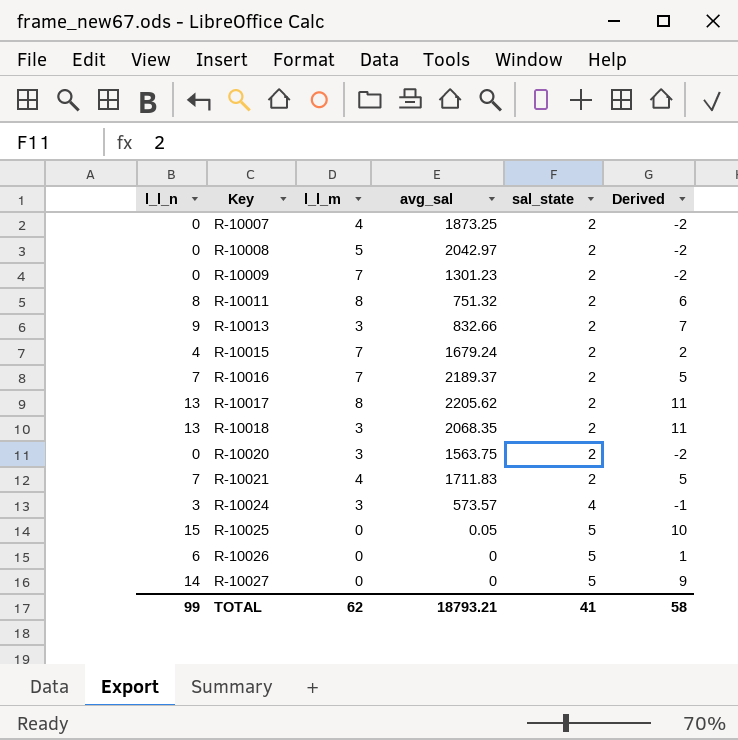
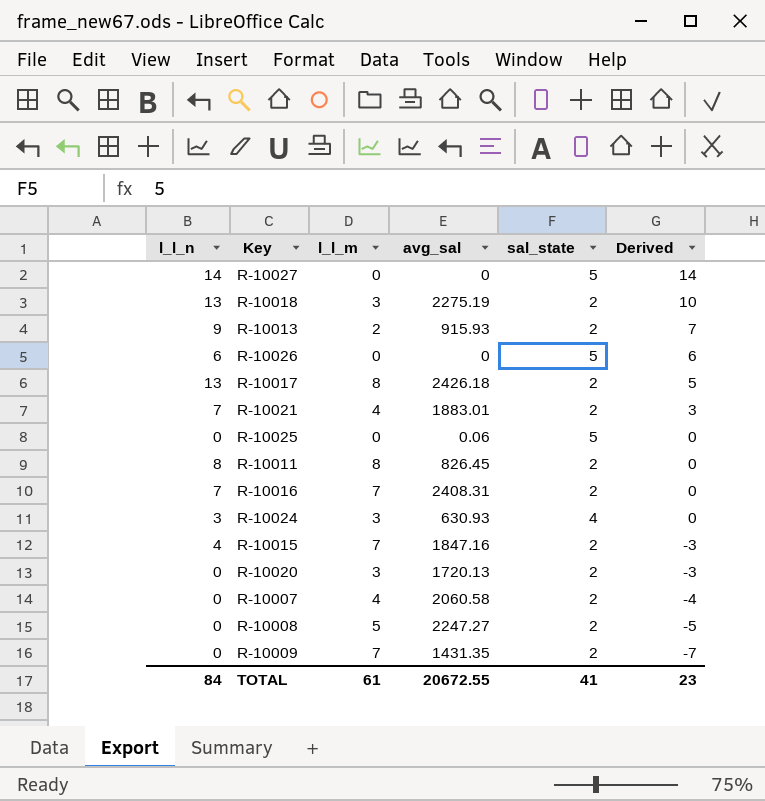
row order: Key ascending -> Derived descending
column Derived | formula: [l_l_n] - [sal_state] -> [l_l_n] - [l_l_m]
R-10018 | avg_sal: 2068.35 -> 2275.19
R-10013 | l_l_m: 3 -> 2
R-10013 | avg_sal: 832.66 -> 915.93
R-10017 | avg_sal: 2205.62 -> 2426.18
R-10021 | avg_sal: 1711.83 -> 1883.01
R-10025 | l_l_n: 15 -> 0
R-10025 | avg_sal: 0.05 -> 0.06
R-10011 | avg_sal: 751.32 -> 826.45
R-10016 | avg_sal: 2189.37 -> 2408.31
R-10024 | avg_sal: 573.57 -> 630.93
R-10015 | avg_sal: 1679.24 -> 1847.16
R-10020 | avg_sal: 1563.75 -> 1720.13
R-10007 | avg_sal: 1873.25 -> 2060.58
R-10008 | avg_sal: 2042.97 -> 2247.27
R-10009 | avg_sal: 1301.23 -> 1431.35
TOTAL | l_l_n: 99 -> 84
TOTAL | l_l_m: 62 -> 61
TOTAL | avg_sal: 18793.21 -> 20672.55
TOTAL | Derived: 58 -> 23

